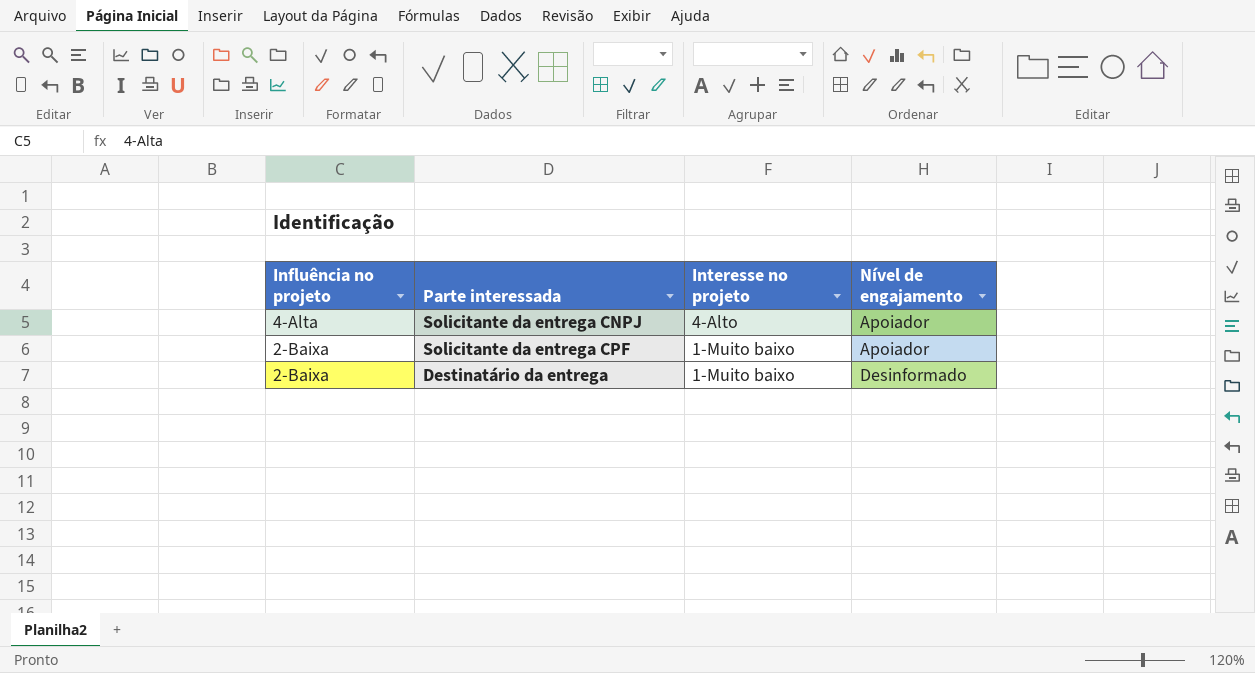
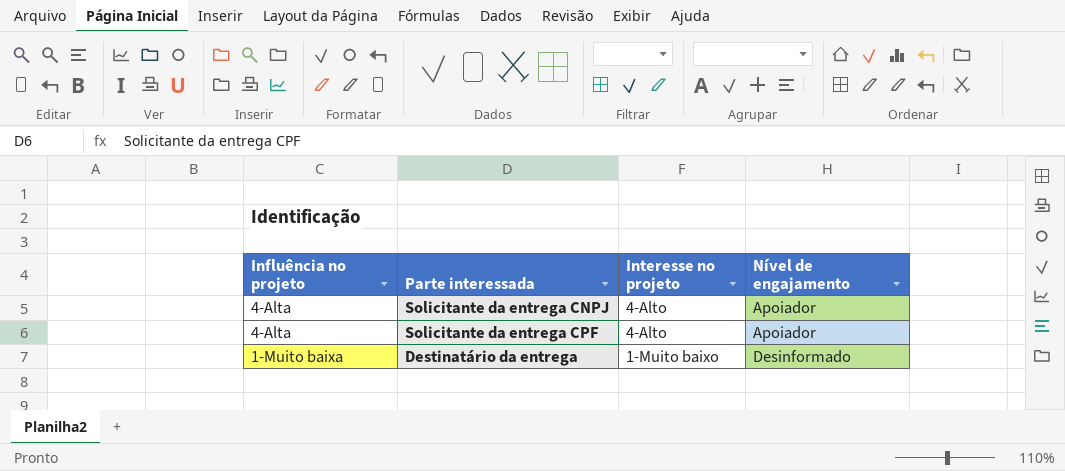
Solicitante da entrega CPF | Influência no projeto: 2-Baixa -> 4-Alta
Solicitante da entrega CPF | Interesse no projeto: 1-Muito baixo -> 4-Alto
Destinatário da entrega | Influência no projeto: 2-Baixa -> 1-Muito baixa

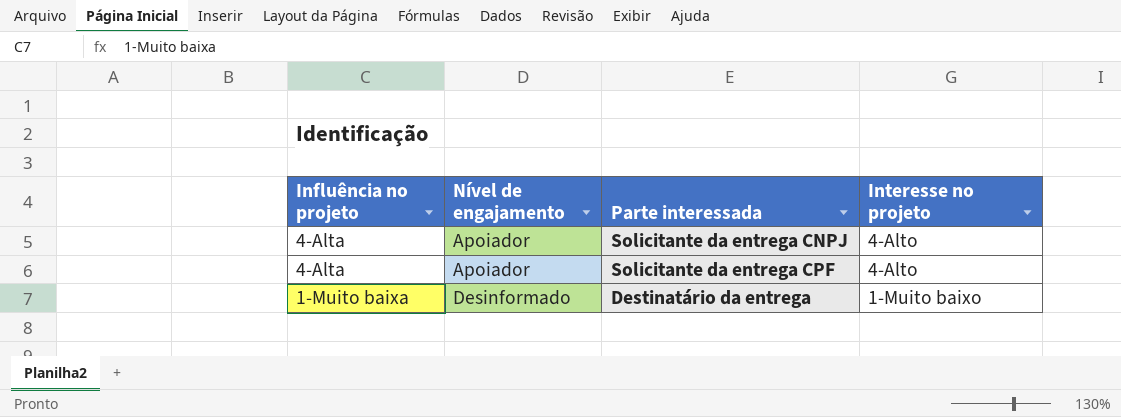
column Nível de engajamento | position: 4 -> 2

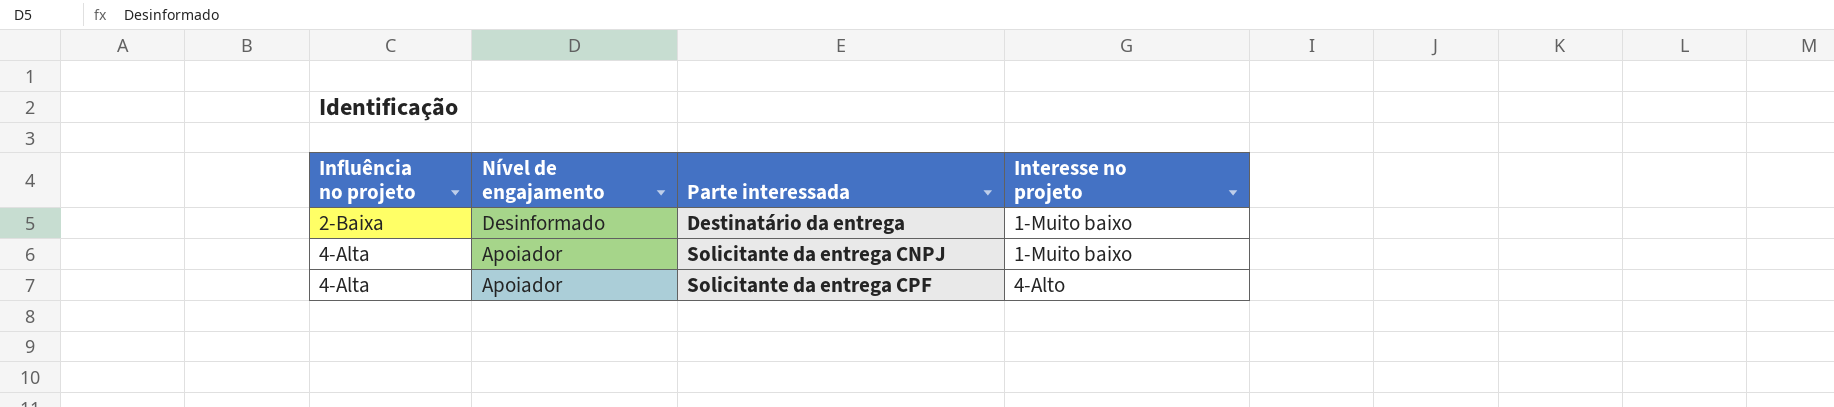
row order: Influência no projeto descending -> Influência no projeto ascending
Destinatário da entrega | Influência no projeto: 1-Muito baixa -> 2-Baixa
Solicitante da entrega CNPJ | Interesse no projeto: 4-Alto -> 1-Muito baixo

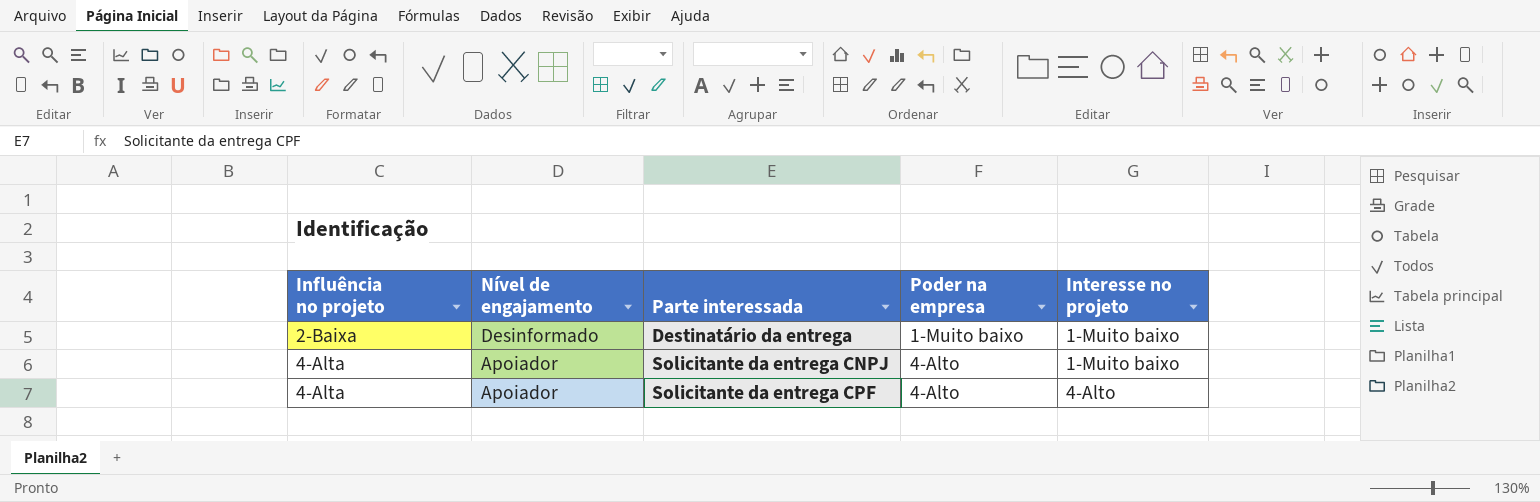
column Poder na empresa | position: none -> 4

